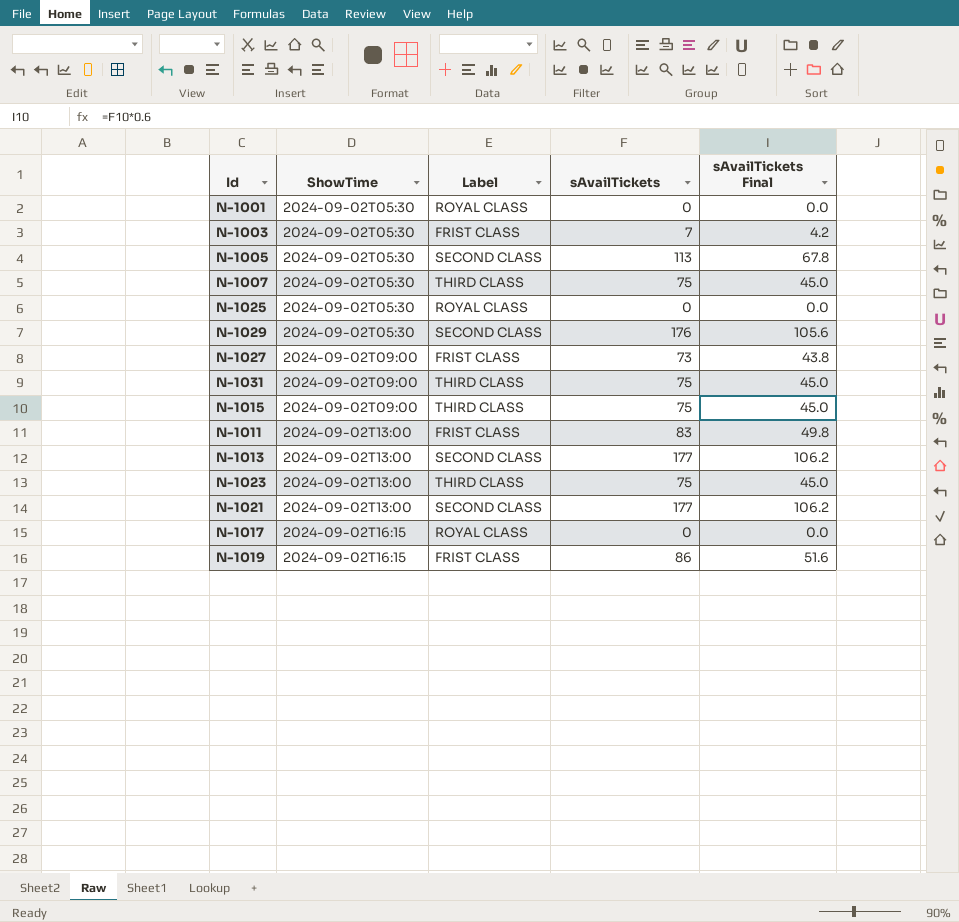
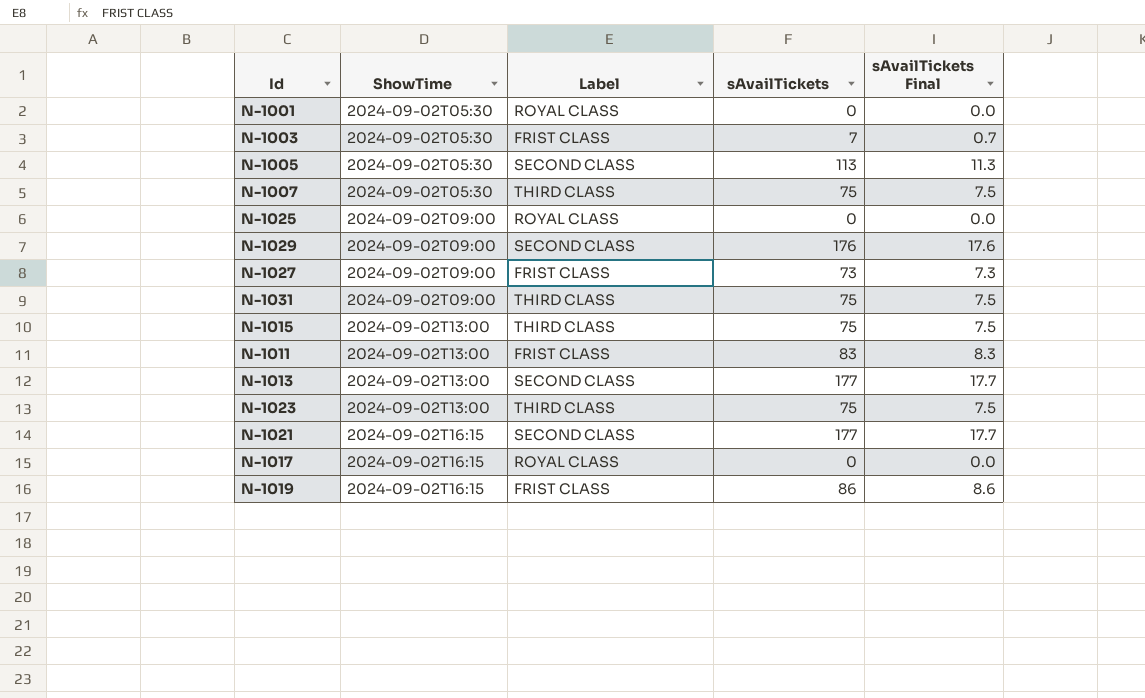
column sAvailTickets Final | formula: [sAvailTickets] * 0.6 -> [sAvailTickets] * 0.1
N-1025 | ShowTime: 2024-09-02T05:30 -> 2024-09-02T09:00
N-1029 | ShowTime: 2024-09-02T05:30 -> 2024-09-02T09:00
N-1015 | ShowTime: 2024-09-02T09:00 -> 2024-09-02T13:00
N-1021 | ShowTime: 2024-09-02T13:00 -> 2024-09-02T16:15

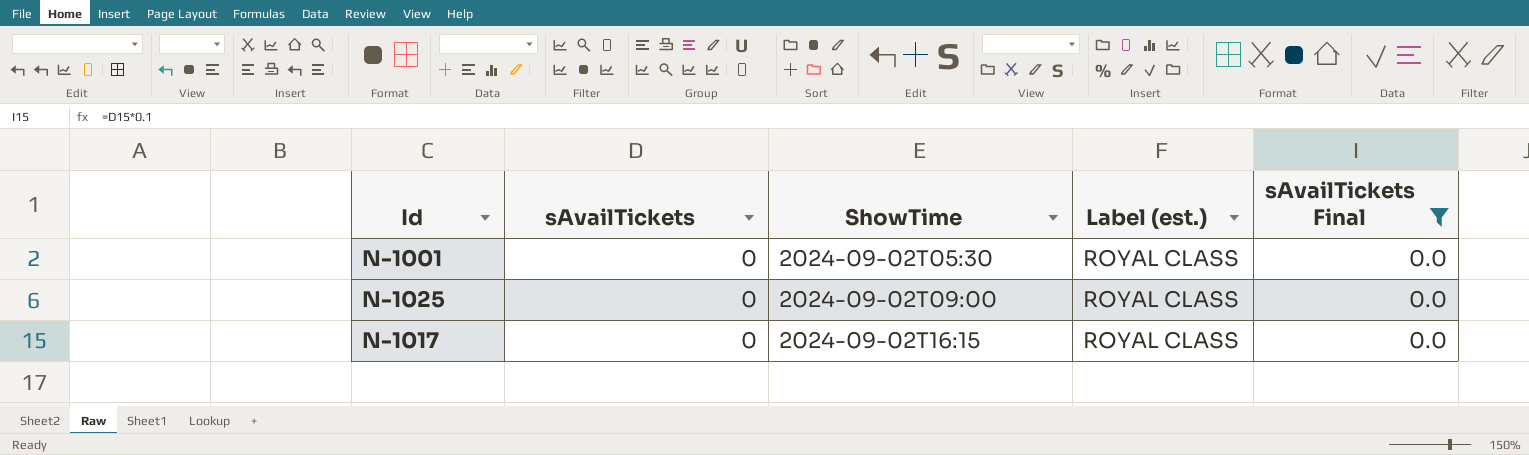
filter: none -> sAvailTickets Final = 0.0
column sAvailTickets | position: 4 -> 2
column name: Label -> Label (est.)

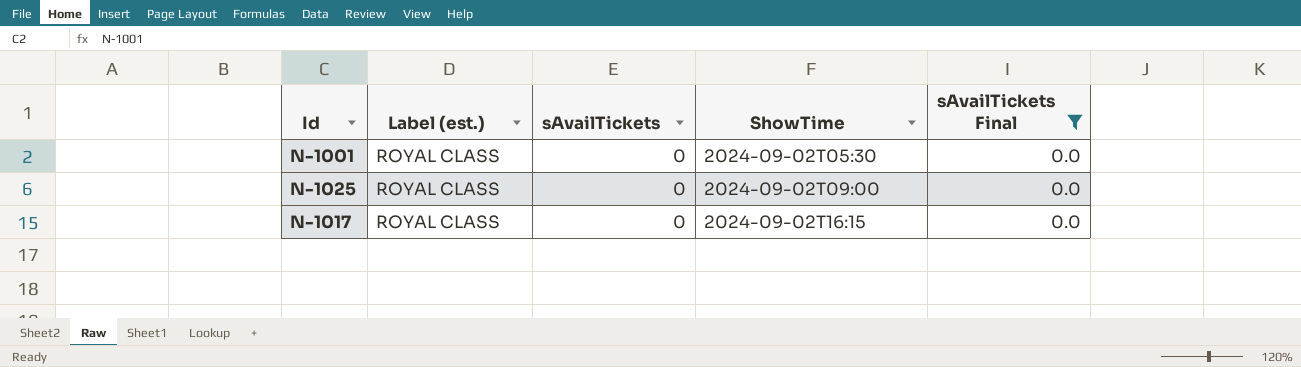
column Label (est.) | position: 4 -> 2

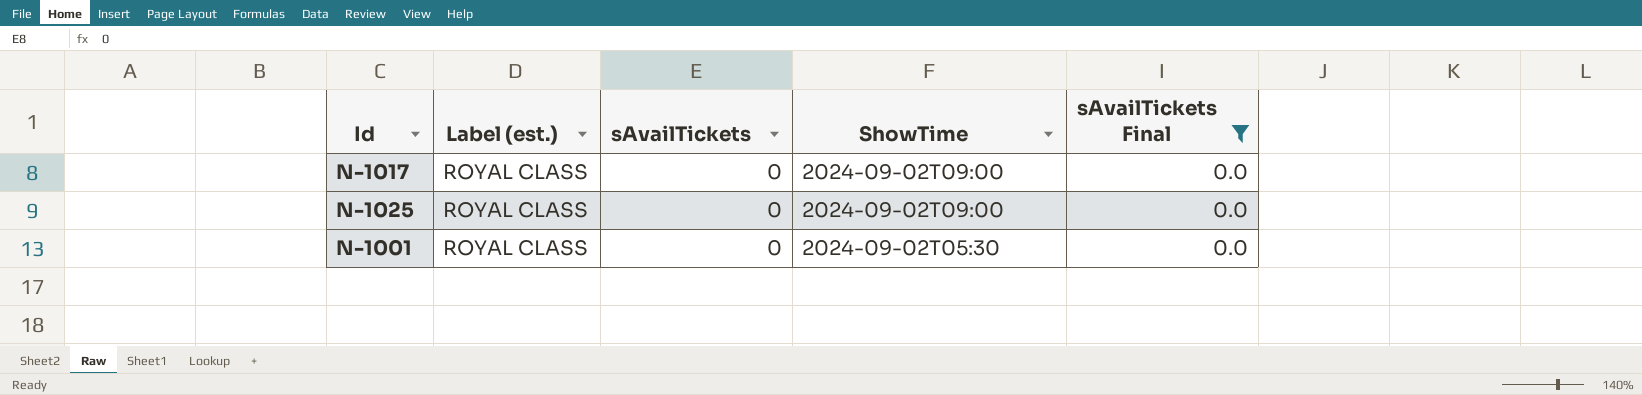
row order: ShowTime ascending -> ShowTime descending
N-1017 | ShowTime: 2024-09-02T16:15 -> 2024-09-02T09:00

